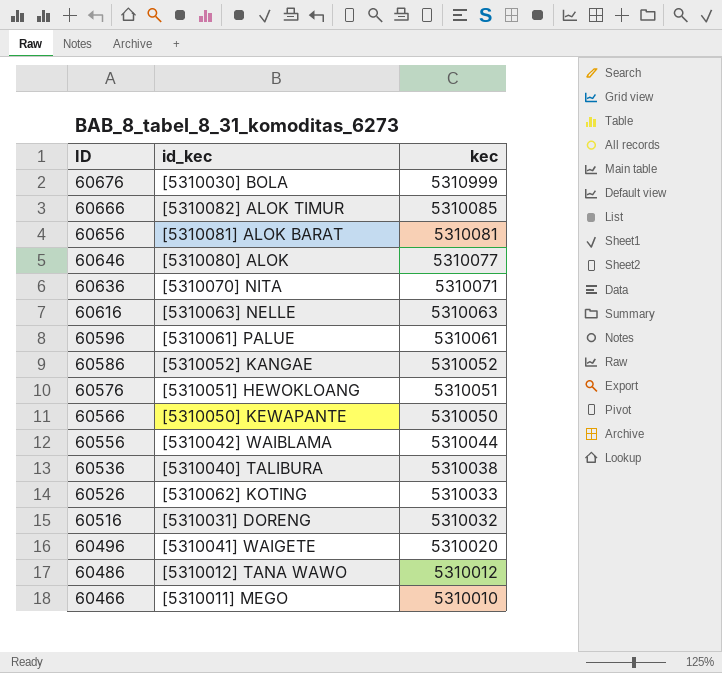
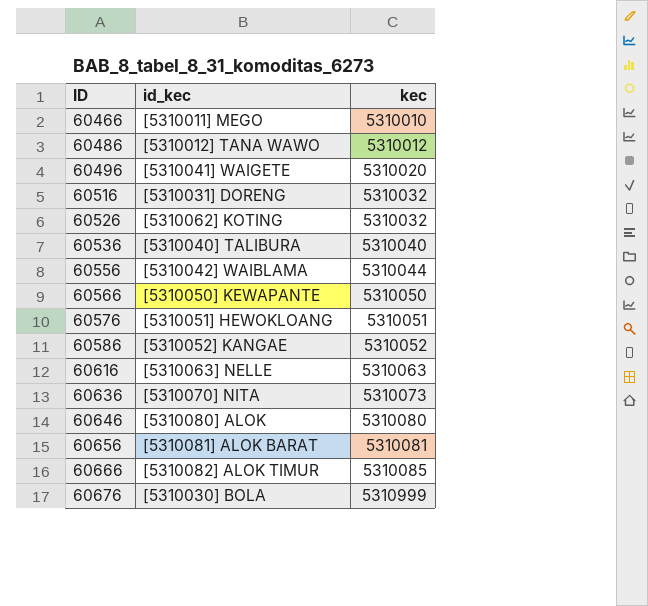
row order: ID descending -> ID ascending
row 60596: [5310061] PALUE | 5310061 -> none
60526 | kec: 5310033 -> 5310032
60536 | kec: 5310038 -> 5310040
60636 | kec: 5310071 -> 5310073
60646 | kec: 5310077 -> 5310080

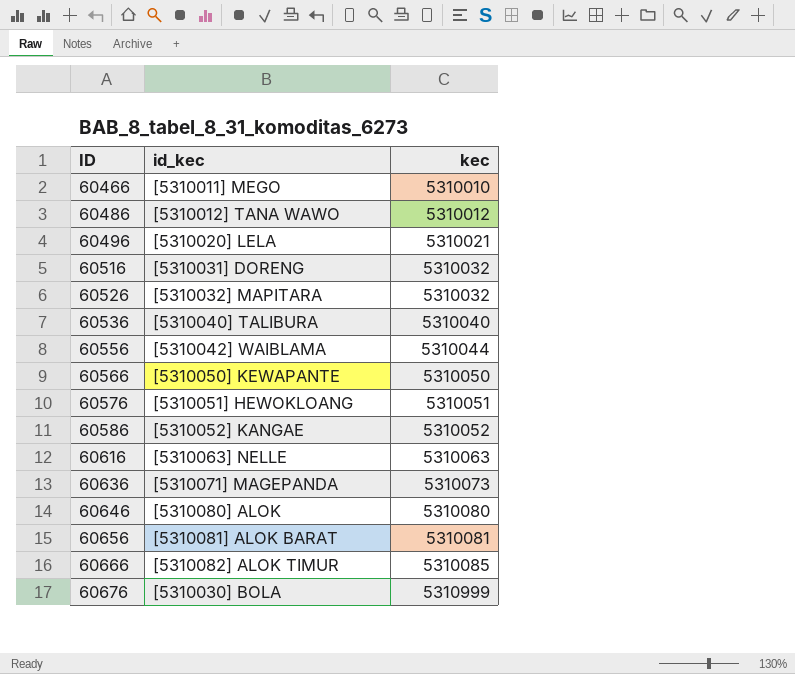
60496 | id_kec: [5310041] WAIGETE -> [5310020] LELA
60496 | kec: 5310020 -> 5310021
60526 | id_kec: [5310062] KOTING -> [5310032] MAPITARA
60636 | id_kec: [5310070] NITA -> [5310071] MAGEPANDA

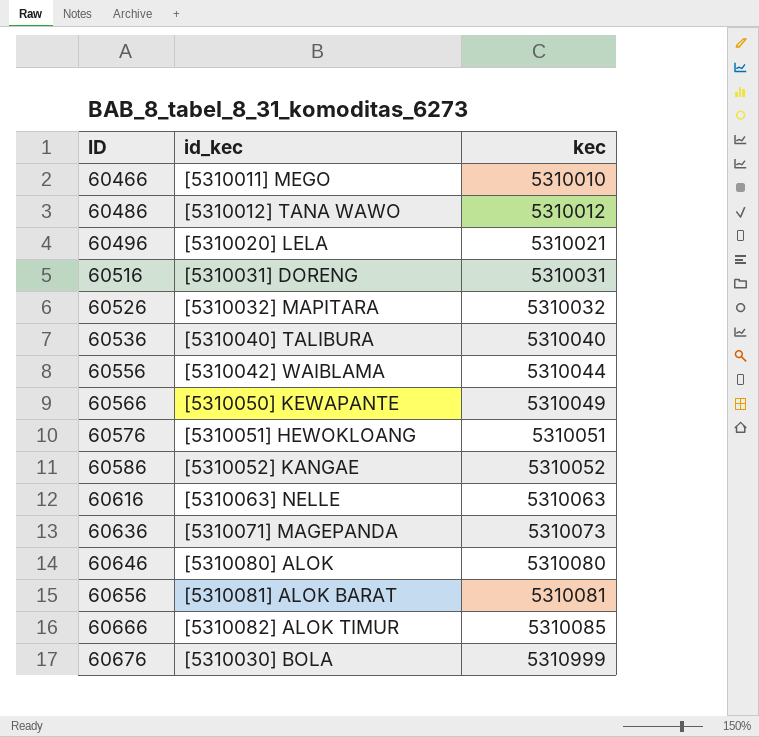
60516 | kec: 5310032 -> 5310031
60566 | kec: 5310050 -> 5310049

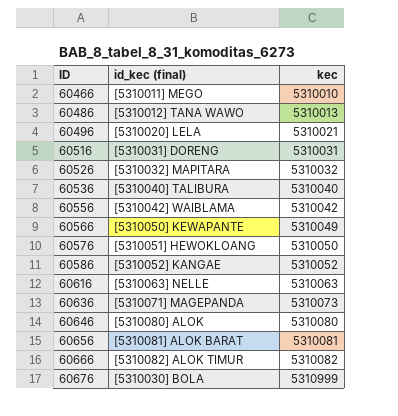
column name: id_kec -> id_kec (final)
60486 | kec: 5310012 -> 5310013
60556 | kec: 5310044 -> 5310042
60576 | kec: 5310051 -> 5310050
60666 | kec: 5310085 -> 5310082

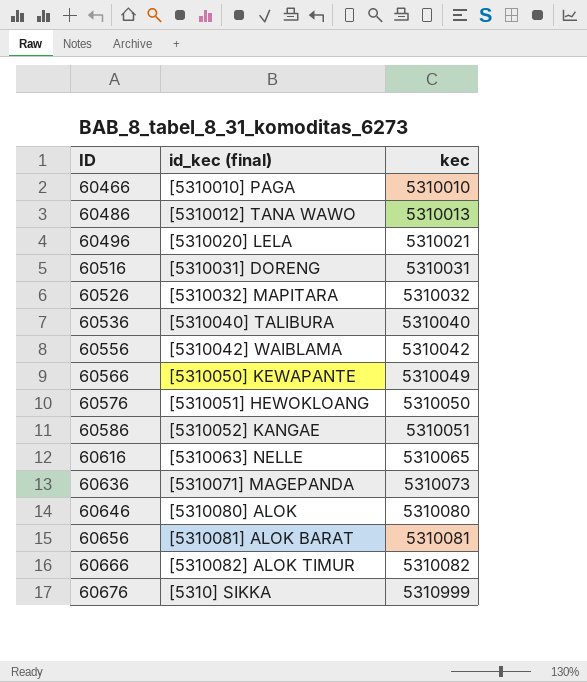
60466 | id_kec (final): [5310011] MEGO -> [5310010] PAGA
60586 | kec: 5310052 -> 5310051
60616 | kec: 5310063 -> 5310065
60676 | id_kec (final): [5310030] BOLA -> [5310] SIKKA

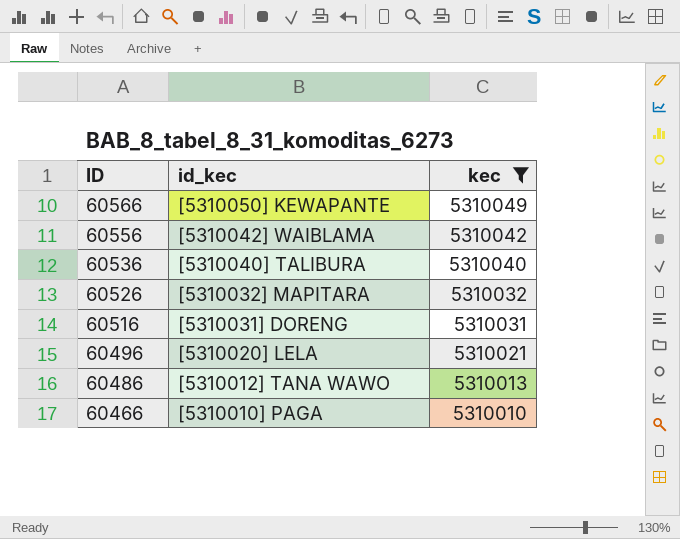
filter: none -> kec <= 5310049
row order: ID ascending -> ID descending
column name: id_kec (final) -> id_kec

